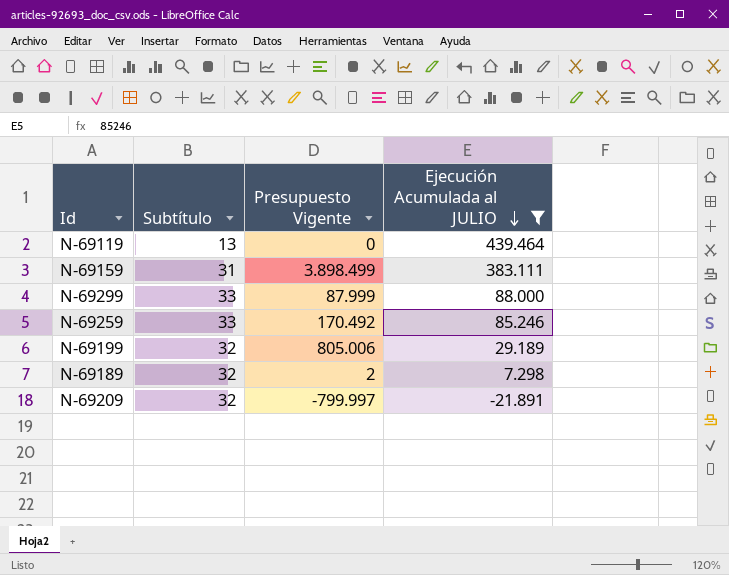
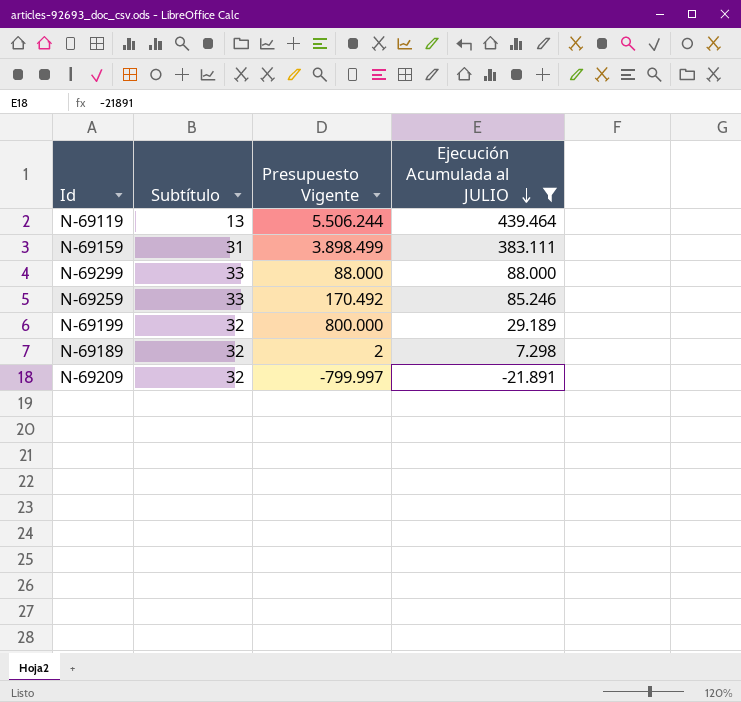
N-69119 | Presupuesto Vigente: 0 -> 5.506.244
N-69299 | Presupuesto Vigente: 87.999 -> 88.000
N-69199 | Presupuesto Vigente: 805.006 -> 800.000

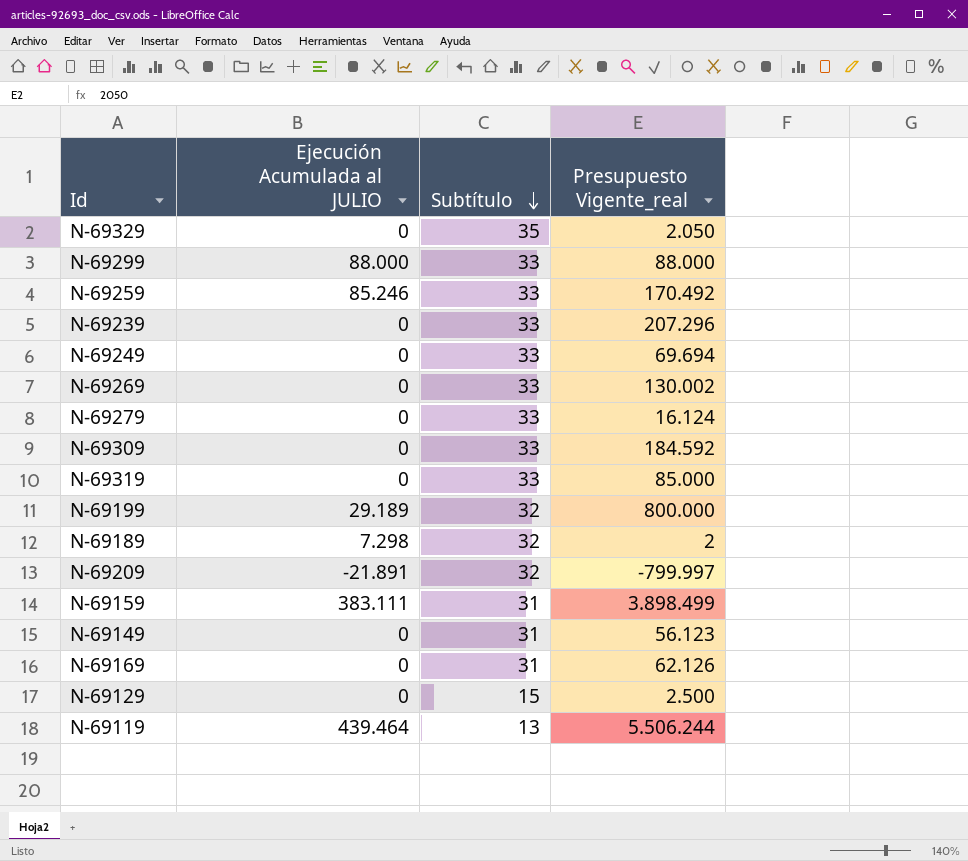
filter: Ejecución Acumulada al JULIO != 0 -> none
row order: Ejecución Acumulada al JULIO descending -> Subtítulo descending
column Ejecución Acumulada al JULIO | position: 4 -> 2
column name: Presupuesto Vigente -> Presupuesto Vigente_real

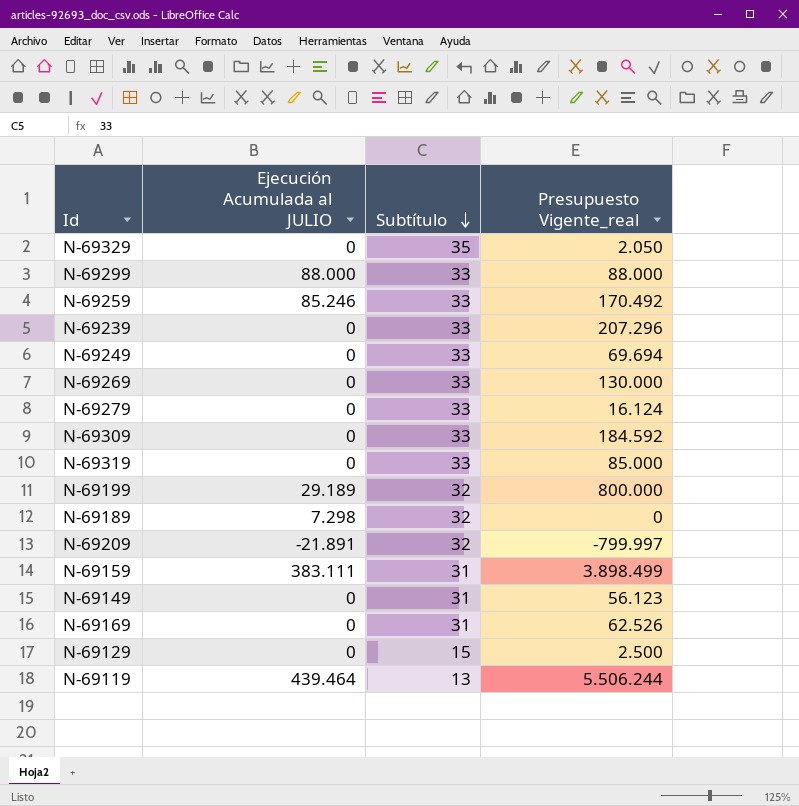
N-69269 | Presupuesto Vigente_real: 130.002 -> 130.000
N-69189 | Presupuesto Vigente_real: 2 -> 0
N-69169 | Presupuesto Vigente_real: 62.126 -> 62.526

